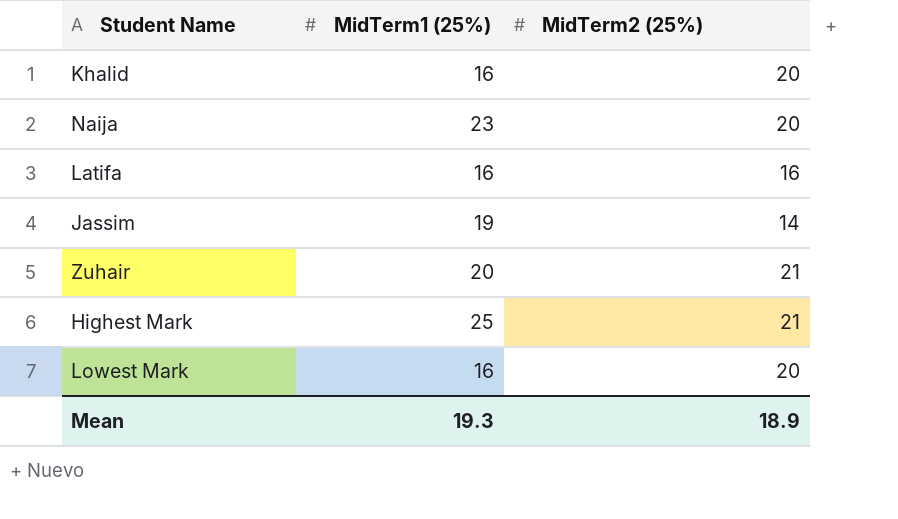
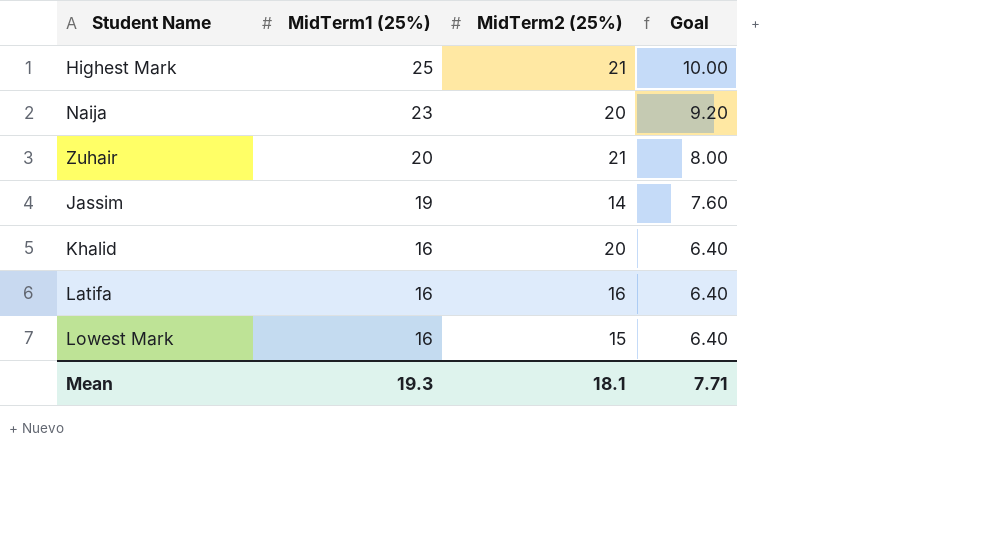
row order: none -> MidTerm1 (25%) descending
column Goal | formula: none -> [MidTerm1 (25%)] * 0.4
Lowest Mark | MidTerm2 (25%): 20 -> 15
Mean | MidTerm2 (25%): 18.9 -> 18.1

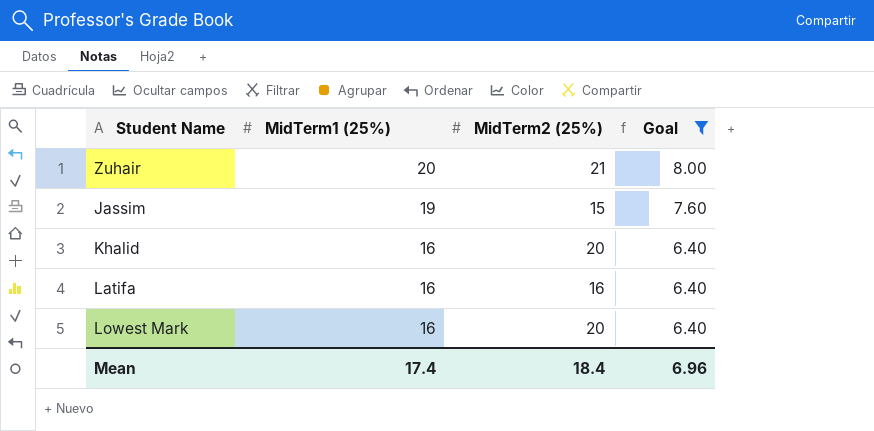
filter: none -> Goal <= 8.00
Jassim | MidTerm2 (25%): 14 -> 15
Lowest Mark | MidTerm2 (25%): 15 -> 20
Mean | MidTerm1 (25%): 19.3 -> 17.4
Mean | MidTerm2 (25%): 18.1 -> 18.4
Mean | Goal: 7.71 -> 6.96

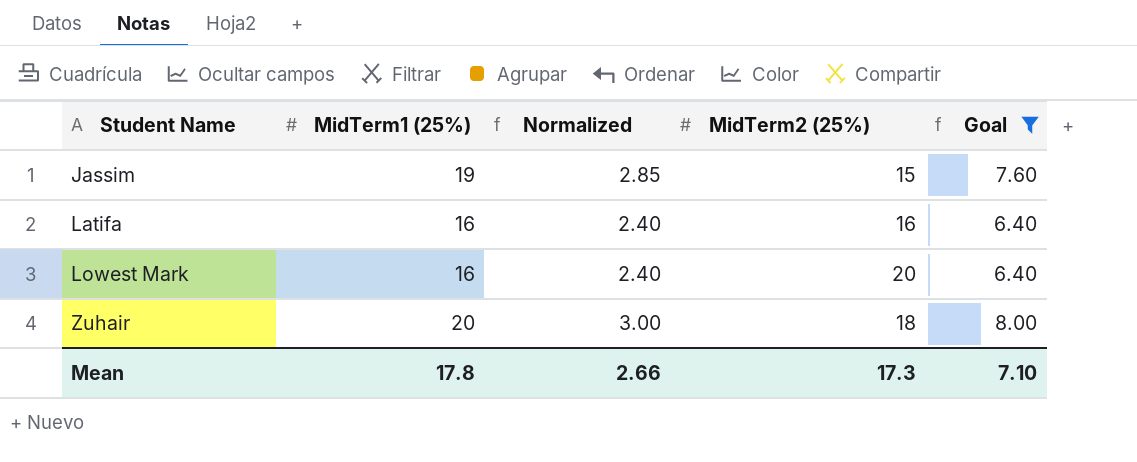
row order: MidTerm1 (25%) descending -> Student Name ascending
column Normalized | formula: none -> [MidTerm1 (25%)] * 0.15
row Khalid: 16 | 20 | 6.40 -> none
Zuhair | MidTerm2 (25%): 21 -> 18
Mean | MidTerm1 (25%): 17.4 -> 17.8
Mean | MidTerm2 (25%): 18.4 -> 17.3
Mean | Goal: 6.96 -> 7.10

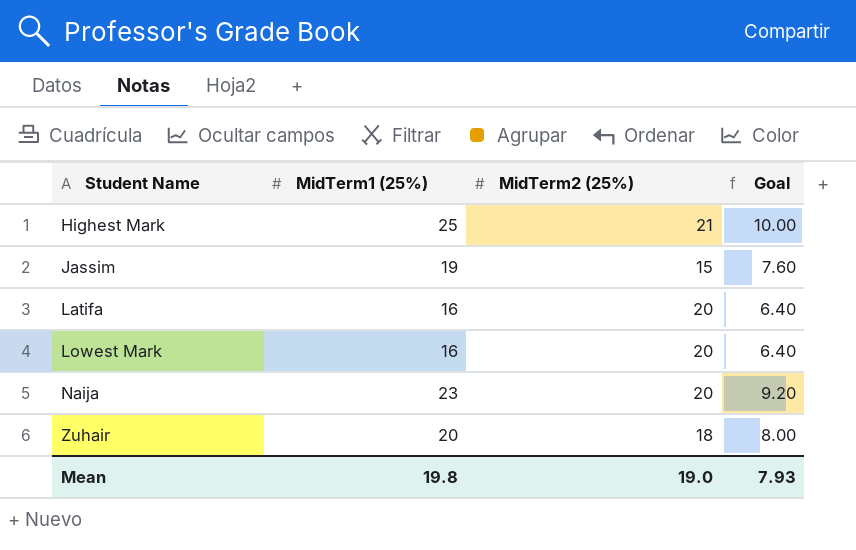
filter: Goal <= 8.00 -> none
column Normalized | formula: [MidTerm1 (25%)] * 0.15 -> none
Latifa | MidTerm2 (25%): 16 -> 20
Mean | MidTerm1 (25%): 17.8 -> 19.8
Mean | MidTerm2 (25%): 17.3 -> 19.0
Mean | Goal: 7.10 -> 7.93

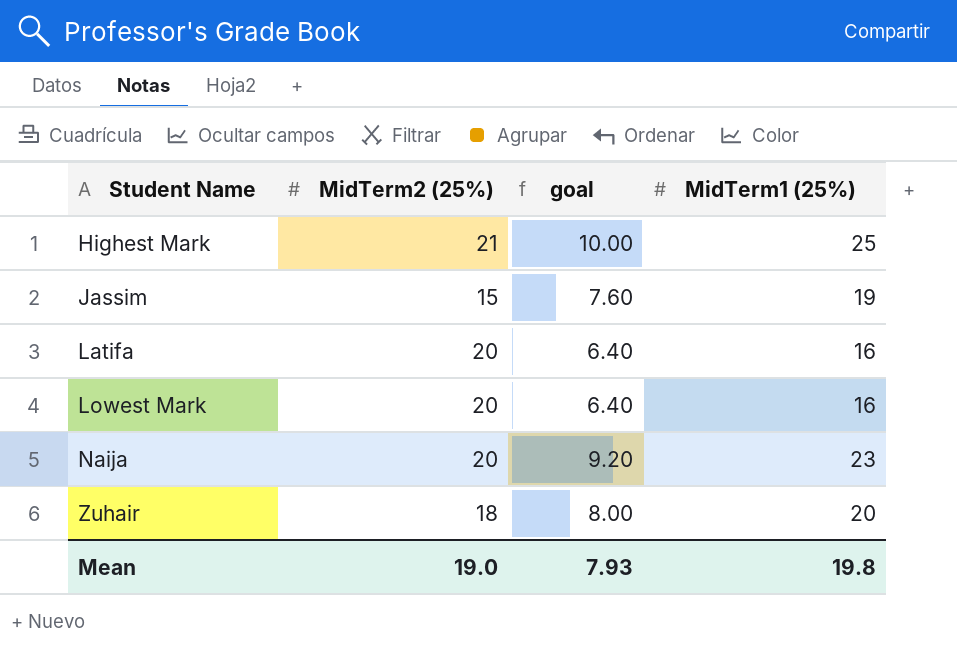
column name: Goal -> goal
column MidTerm1 (25%) | position: 2 -> 4

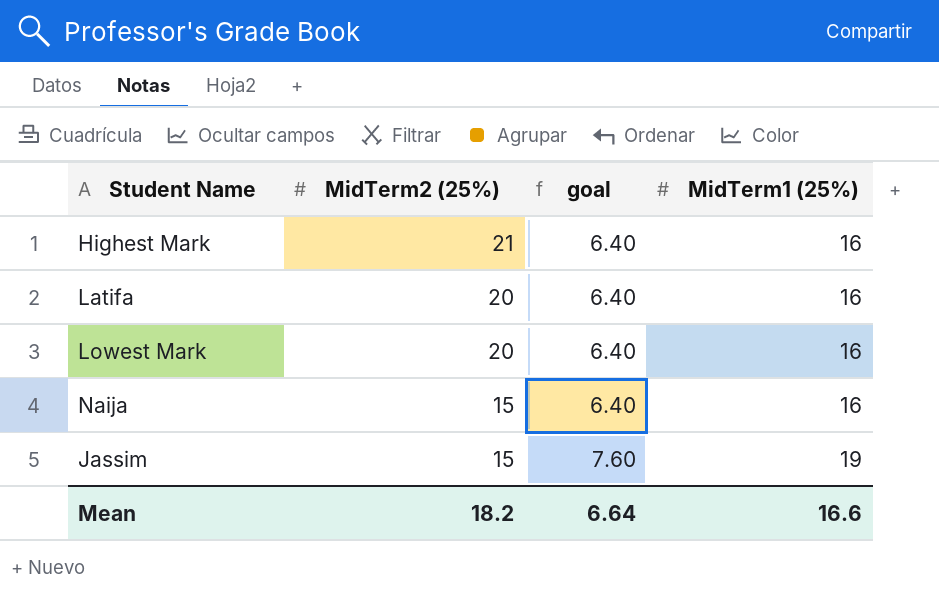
row order: Student Name ascending -> MidTerm2 (25%) descending
row Zuhair: 18 | 8.00 | 20 -> none
Highest Mark | goal: 10.00 -> 6.40
Highest Mark | MidTerm1 (25%): 25 -> 16
Naija | MidTerm2 (25%): 20 -> 15
Naija | goal: 9.20 -> 6.40
Naija | MidTerm1 (25%): 23 -> 16
Mean | MidTerm2 (25%): 19.0 -> 18.2
Mean | goal: 7.93 -> 6.64
Mean | MidTerm1 (25%): 19.8 -> 16.6

